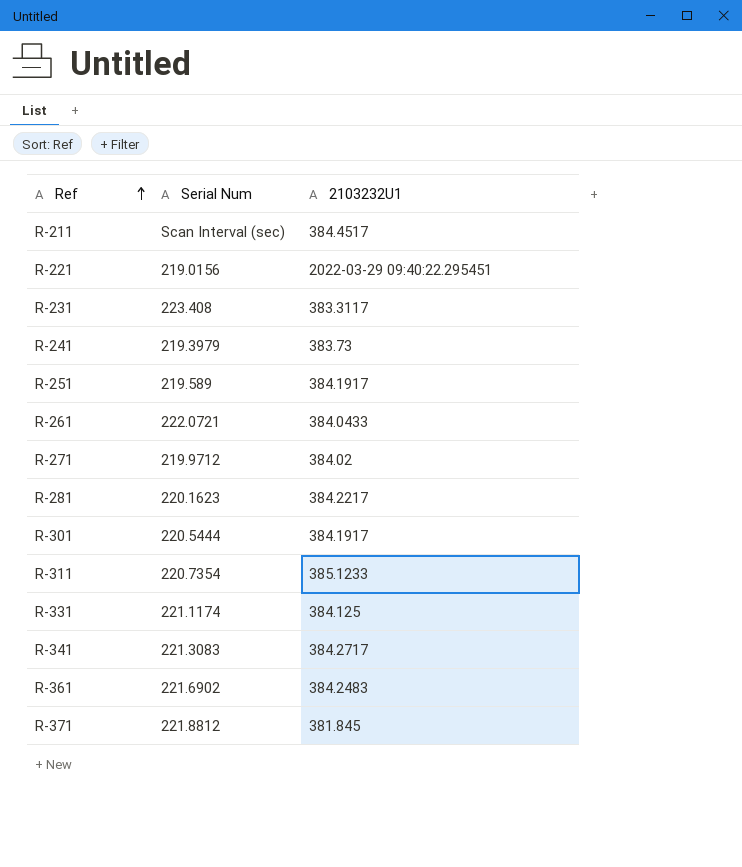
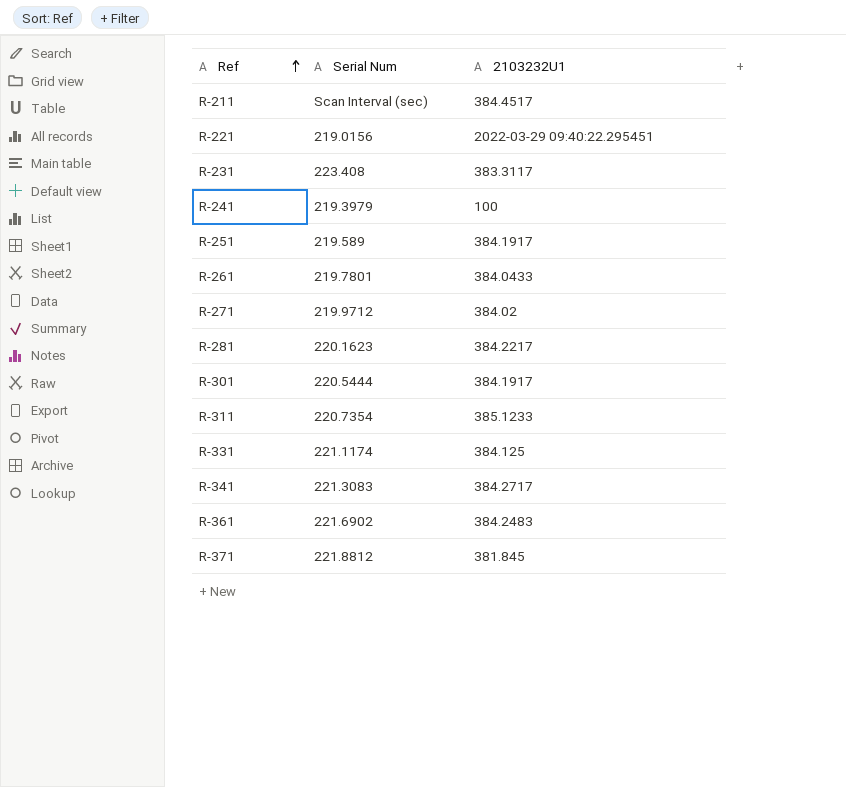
R-241 | 2103232U1: 383.73 -> 100
R-261 | Serial Num: 222.0721 -> 219.7801

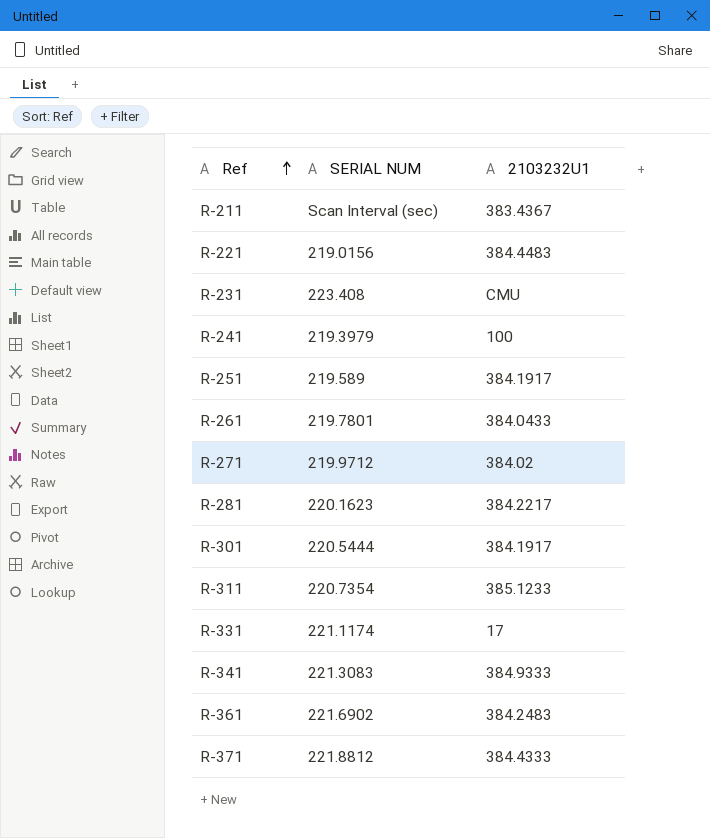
column name: Serial Num -> SERIAL NUM
R-211 | 2103232U1: 384.4517 -> 383.4367
R-221 | 2103232U1: 2022-03-29 09:40:22.295451 -> 384.4483
R-231 | 2103232U1: 383.3117 -> CMU
R-331 | 2103232U1: 384.125 -> 17
R-341 | 2103232U1: 384.2717 -> 384.9333
R-371 | 2103232U1: 381.845 -> 384.4333

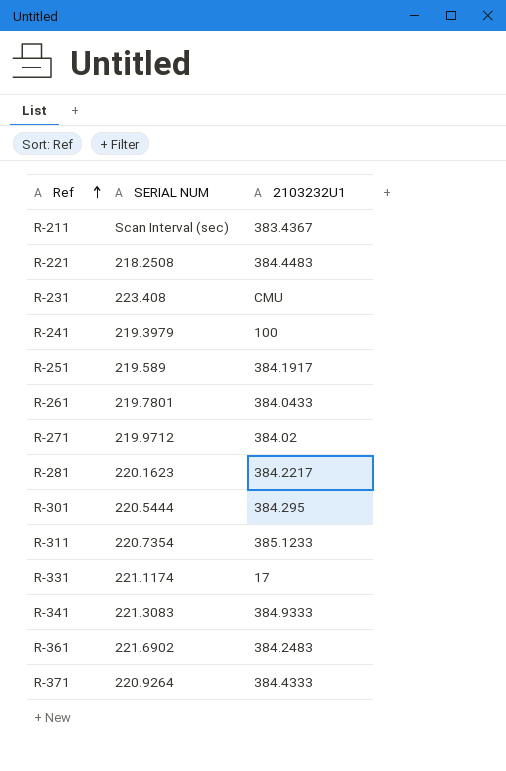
R-221 | SERIAL NUM: 219.0156 -> 218.2508
R-301 | 2103232U1: 384.1917 -> 384.295
R-371 | SERIAL NUM: 221.8812 -> 220.9264

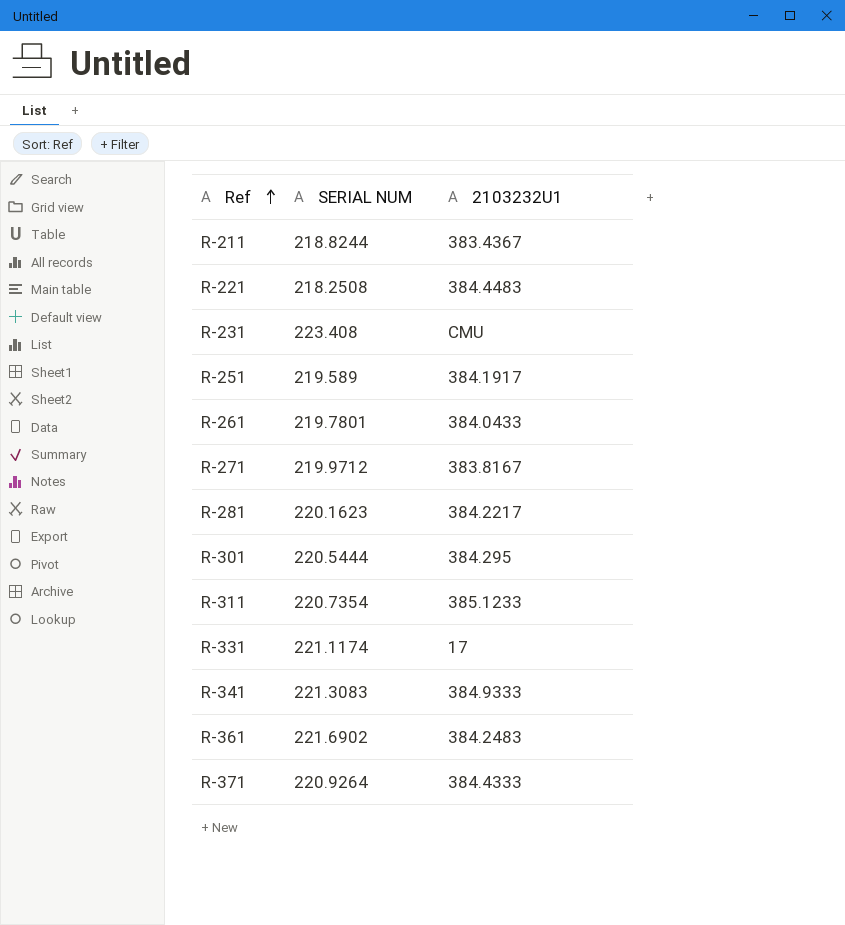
row R-241: 219.3979 | 100 -> none
R-211 | SERIAL NUM: Scan Interval (sec) -> 218.8244
R-271 | 2103232U1: 384.02 -> 383.8167

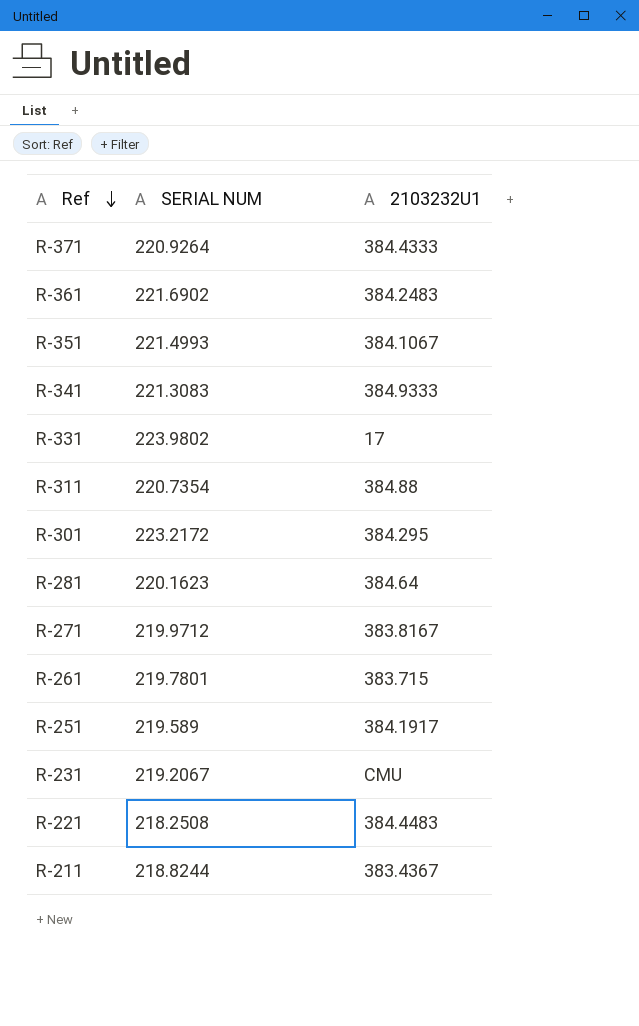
row order: Ref ascending -> Ref descending
row R-351: none -> 221.4993 | 384.1067
R-331 | SERIAL NUM: 221.1174 -> 223.9802
R-311 | 2103232U1: 385.1233 -> 384.88
R-301 | SERIAL NUM: 220.5444 -> 223.2172
R-281 | 2103232U1: 384.2217 -> 384.64
R-261 | 2103232U1: 384.0433 -> 383.715
R-231 | SERIAL NUM: 223.408 -> 219.2067

